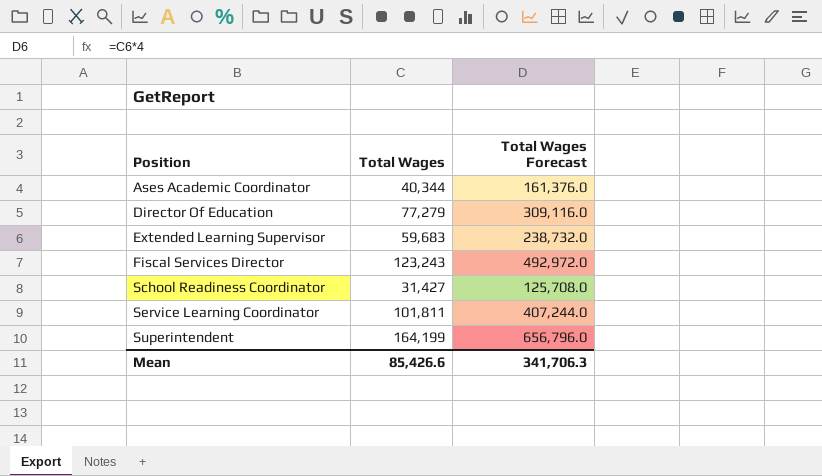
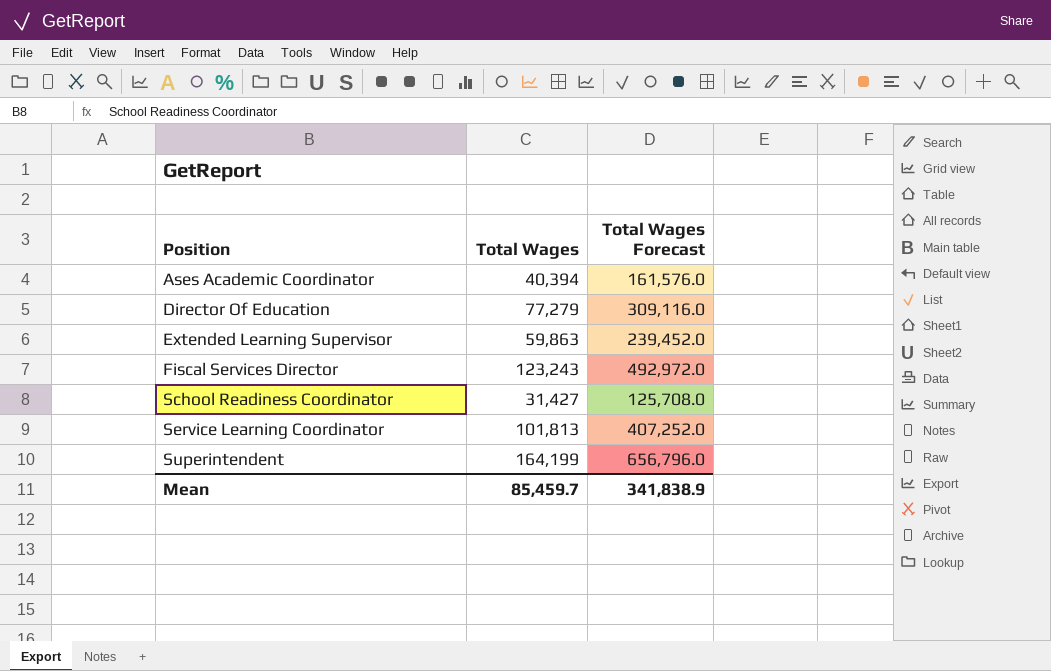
Ases Academic Coordinator | Total Wages: 40,344 -> 40,394
Ases Academic Coordinator | Total Wages Forecast: 161,376.0 -> 161,576.0
Extended Learning Supervisor | Total Wages: 59,683 -> 59,863
Extended Learning Supervisor | Total Wages Forecast: 238,732.0 -> 239,452.0
Service Learning Coordinator | Total Wages: 101,811 -> 101,813
Service Learning Coordinator | Total Wages Forecast: 407,244.0 -> 407,252.0
Mean | Total Wages: 85,426.6 -> 85,459.7
Mean | Total Wages Forecast: 341,706.3 -> 341,838.9

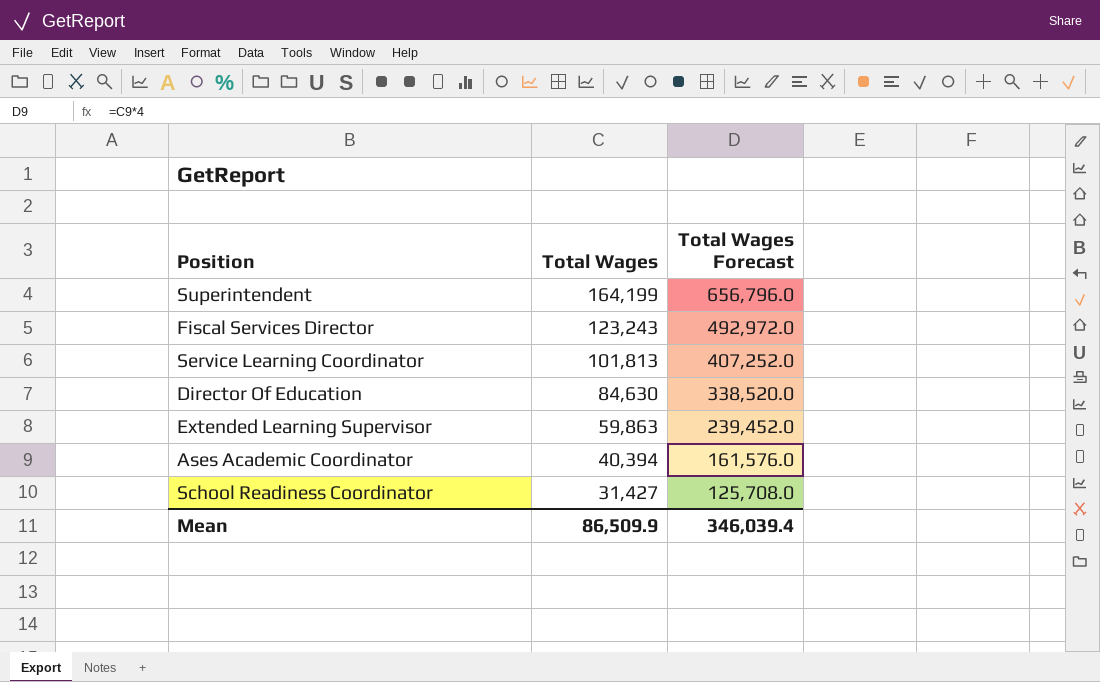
row order: Position ascending -> Total Wages descending
Director Of Education | Total Wages: 77,279 -> 84,630
Director Of Education | Total Wages Forecast: 309,116.0 -> 338,520.0
Mean | Total Wages: 85,459.7 -> 86,509.9
Mean | Total Wages Forecast: 341,838.9 -> 346,039.4

